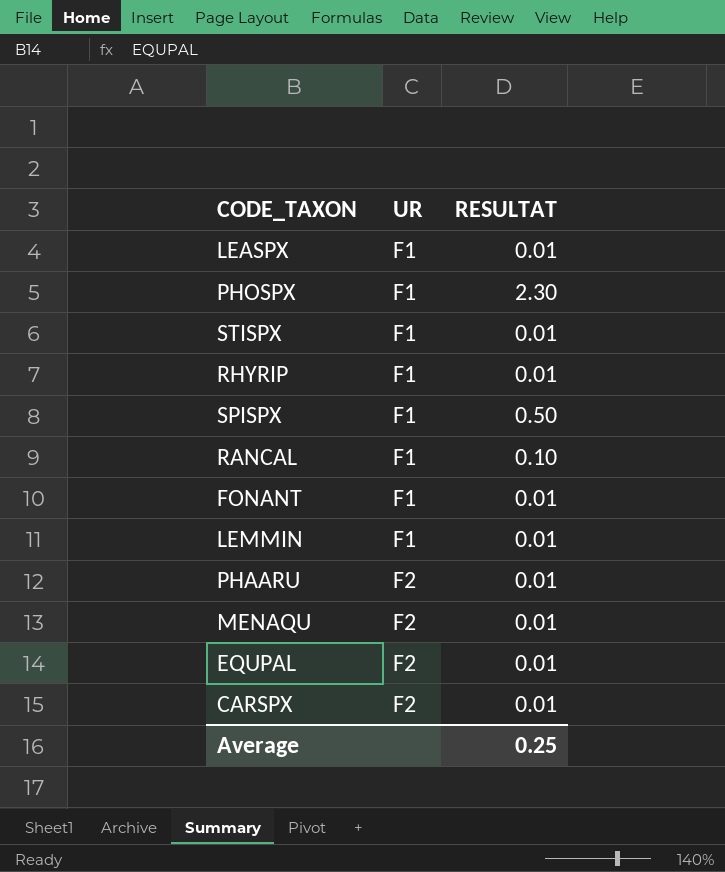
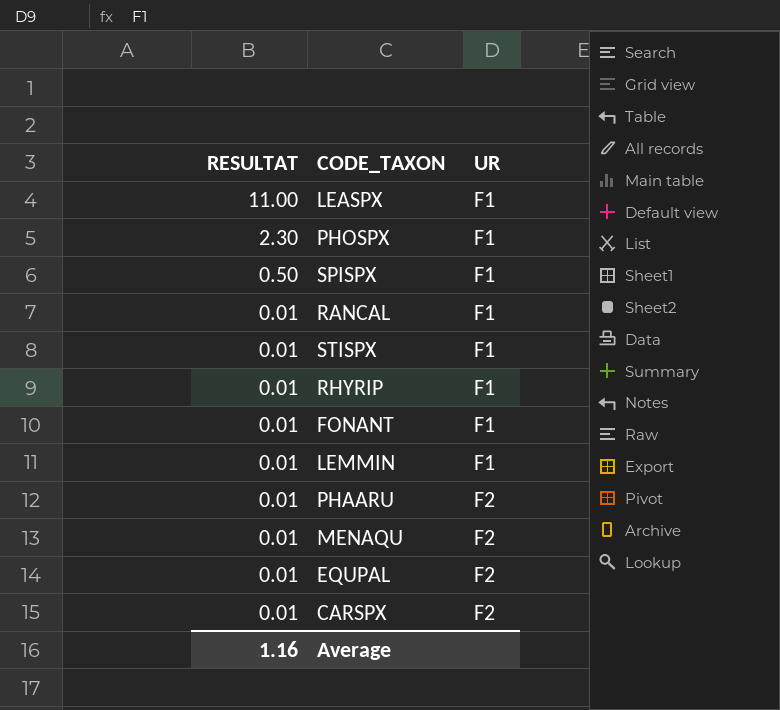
row order: UR ascending -> RESULTAT descending
column RESULTAT | position: 3 -> 1
LEASPX | RESULTAT: 0.01 -> 11.00
RANCAL | RESULTAT: 0.10 -> 0.01
Average | RESULTAT: 0.25 -> 1.16

